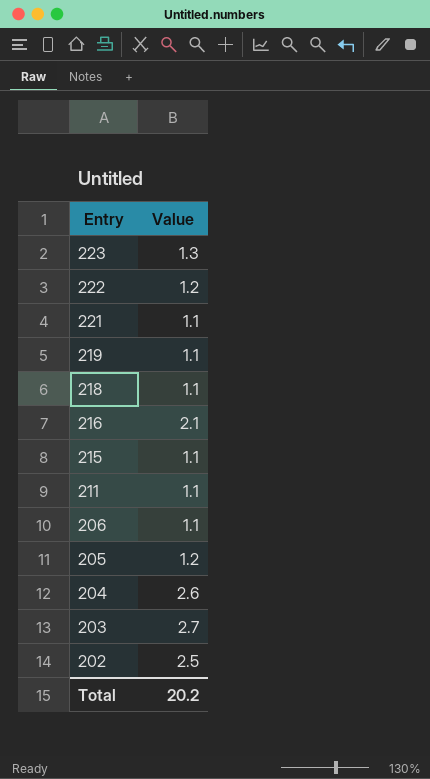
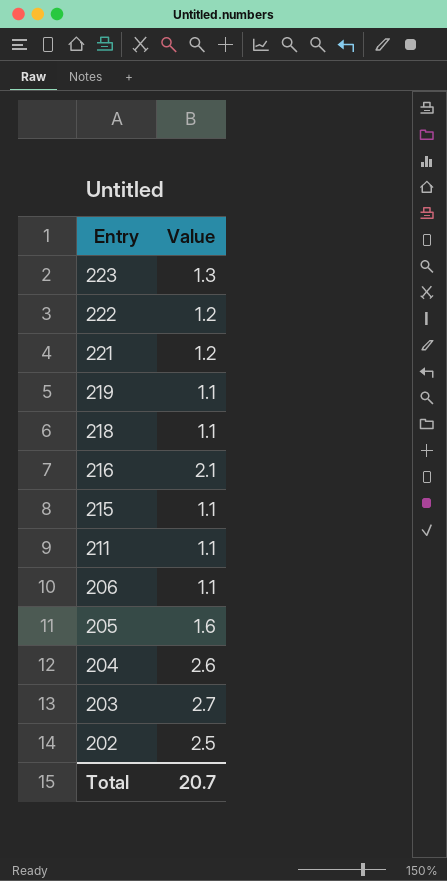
221 | Value: 1.1 -> 1.2
205 | Value: 1.2 -> 1.6
Total | Value: 20.2 -> 20.7

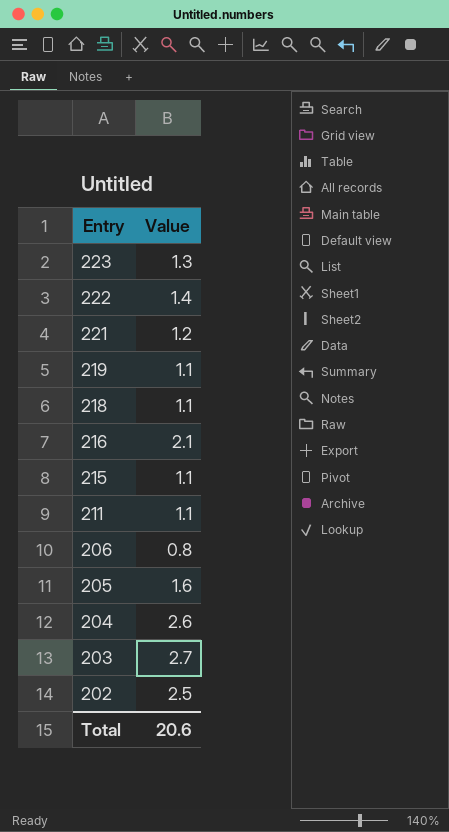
222 | Value: 1.2 -> 1.4
206 | Value: 1.1 -> 0.8
Total | Value: 20.7 -> 20.6

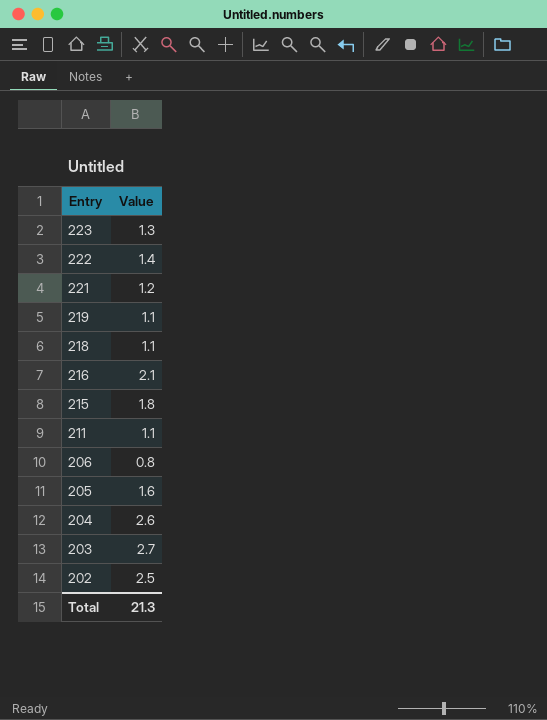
215 | Value: 1.1 -> 1.8
Total | Value: 20.6 -> 21.3

